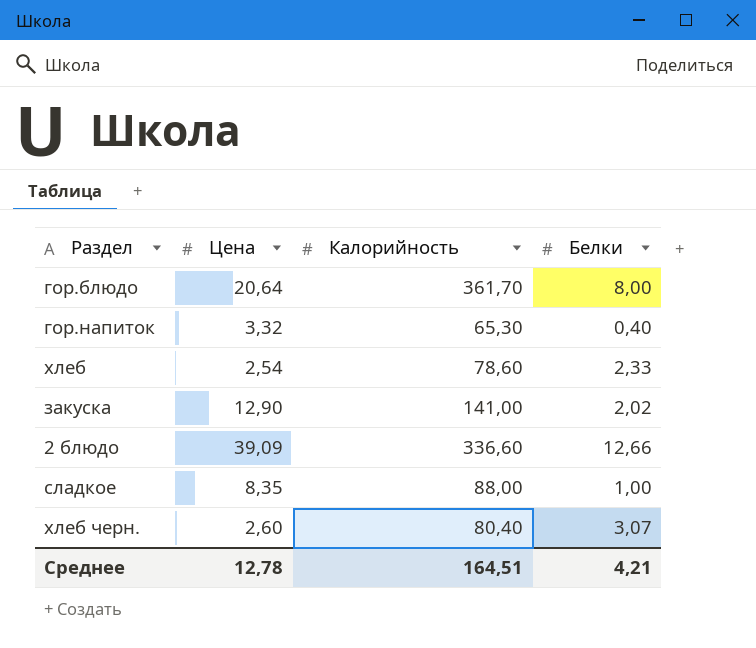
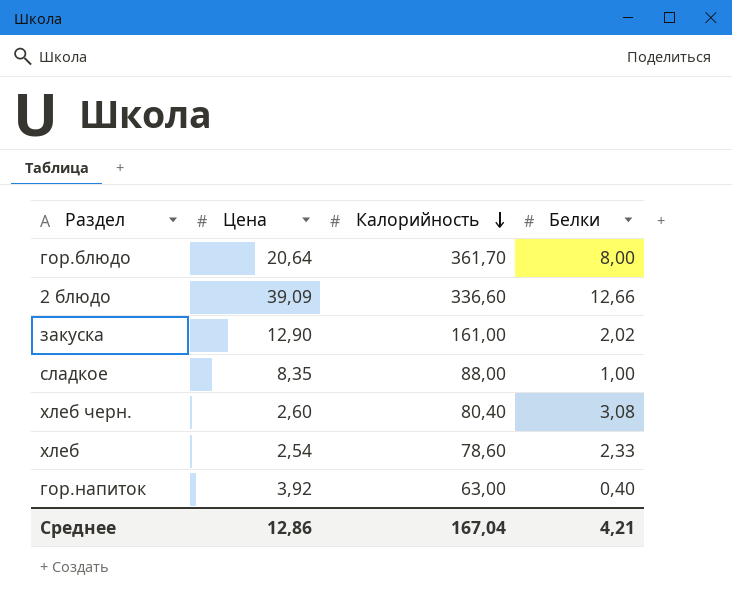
row order: none -> Калорийность descending
закуска | Калорийность: 141,00 -> 161,00
хлеб черн. | Белки: 3,07 -> 3,08
гор.напиток | Цена: 3,32 -> 3,92
гор.напиток | Калорийность: 65,30 -> 63,00
Среднее | Цена: 12,78 -> 12,86
Среднее | Калорийность: 164,51 -> 167,04

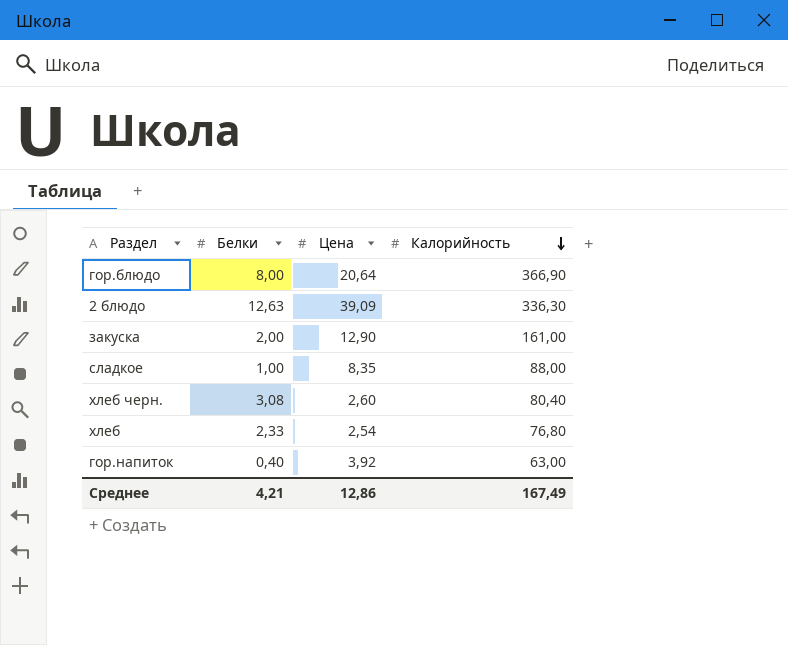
column Белки | position: 4 -> 2
гор.блюдо | Калорийность: 361,70 -> 366,90
2 блюдо | Белки: 12,66 -> 12,63
2 блюдо | Калорийность: 336,60 -> 336,30
закуска | Белки: 2,02 -> 2,00
хлеб | Калорийность: 78,60 -> 76,80
Среднее | Калорийность: 167,04 -> 167,49

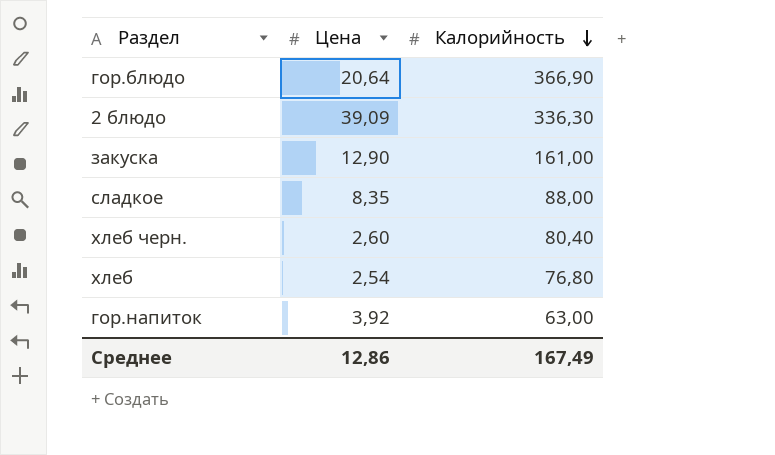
column Белки | position: 2 -> none

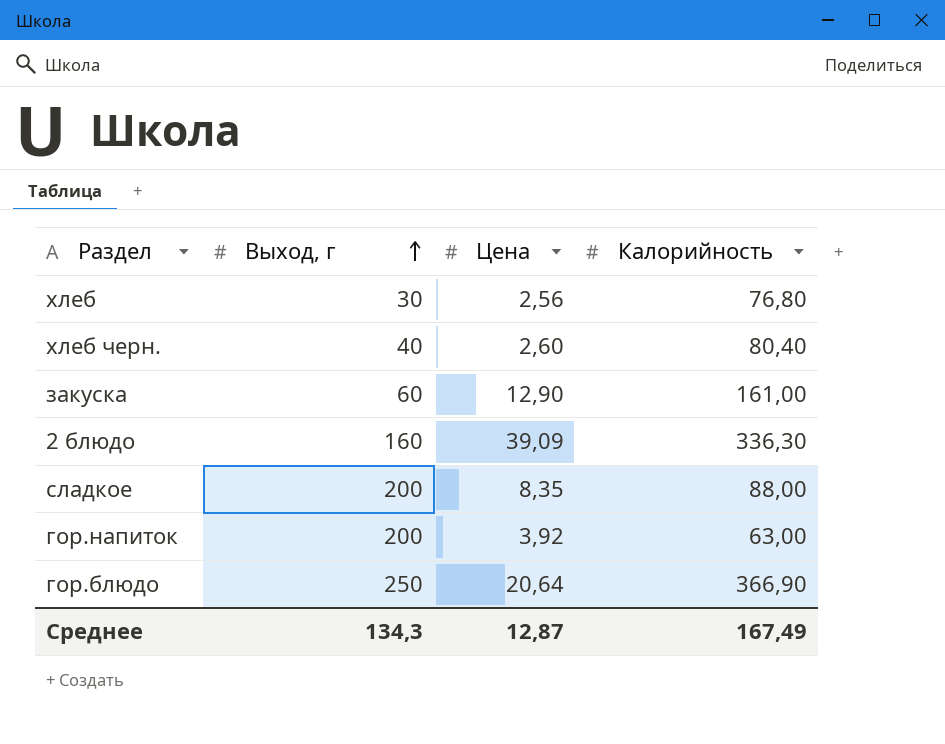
row order: Калорийность descending -> Выход, г ascending
column Выход, г | position: none -> 2
хлеб | Цена: 2,54 -> 2,56
Среднее | Цена: 12,86 -> 12,87

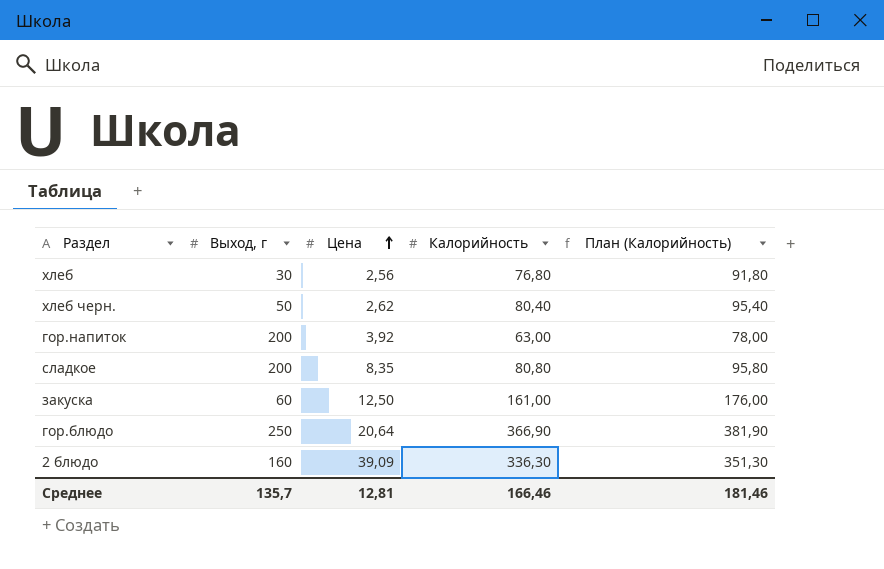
row order: Выход, г ascending -> Цена ascending
column План (Калорийность) | formula: none -> [Калорийность] + 15
хлеб черн. | Выход, г: 40 -> 50
хлеб черн. | Цена: 2,60 -> 2,62
сладкое | Калорийность: 88,00 -> 80,80
закуска | Цена: 12,90 -> 12,50
Среднее | Выход, г: 134,3 -> 135,7
Среднее | Цена: 12,87 -> 12,81
Среднее | Калорийность: 167,49 -> 166,46

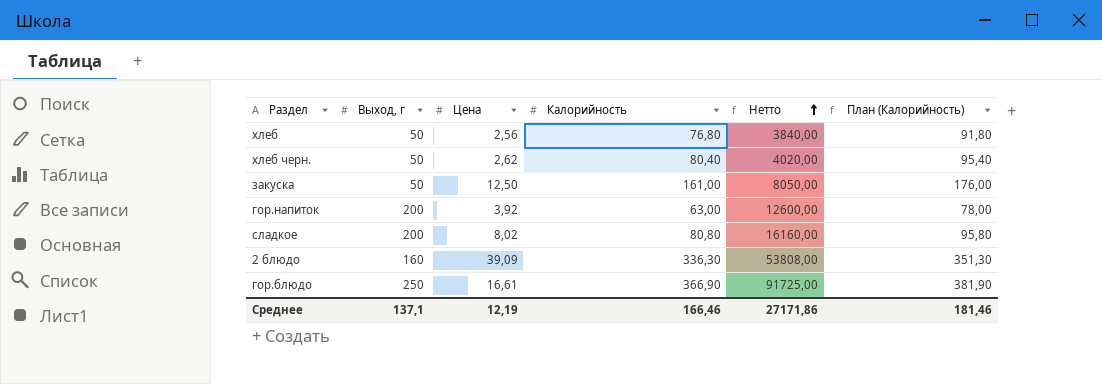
row order: Цена ascending -> Нетто ascending
column Нетто | formula: none -> [Выход, г] * [Калорийность]
хлеб | Выход, г: 30 -> 50
закуска | Выход, г: 60 -> 50
сладкое | Цена: 8,35 -> 8,02
гор.блюдо | Цена: 20,64 -> 16,61
Среднее | Выход, г: 135,7 -> 137,1
Среднее | Цена: 12,81 -> 12,19

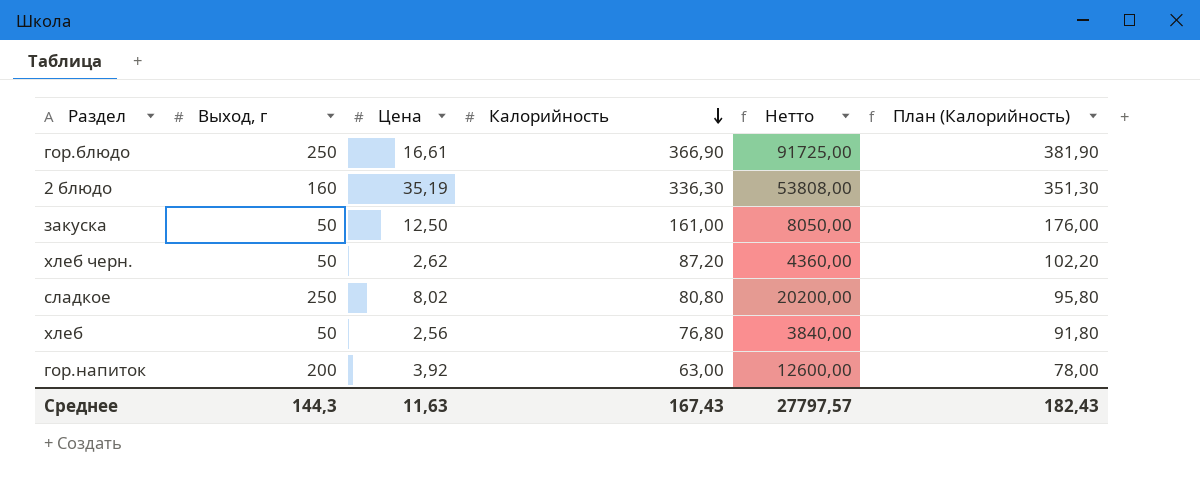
row order: Нетто ascending -> Калорийность descending
2 блюдо | Цена: 39,09 -> 35,19
хлеб черн. | Калорийность: 80,40 -> 87,20
хлеб черн. | Нетто: 4020,00 -> 4360,00
хлеб черн. | План (Калорийность): 95,40 -> 102,20
сладкое | Выход, г: 200 -> 250
сладкое | Нетто: 16160,00 -> 20200,00
Среднее | Выход, г: 137,1 -> 144,3
Среднее | Цена: 12,19 -> 11,63
Среднее | Калорийность: 166,46 -> 167,43
Среднее | Нетто: 27171,86 -> 27797,57
Среднее | План (Калорийность): 181,46 -> 182,43

